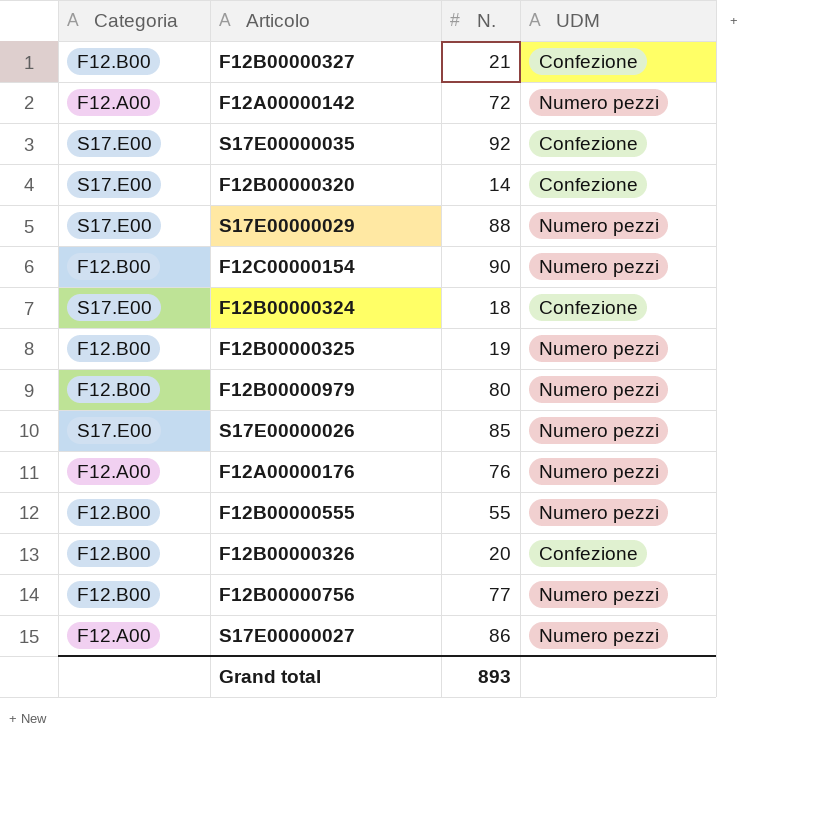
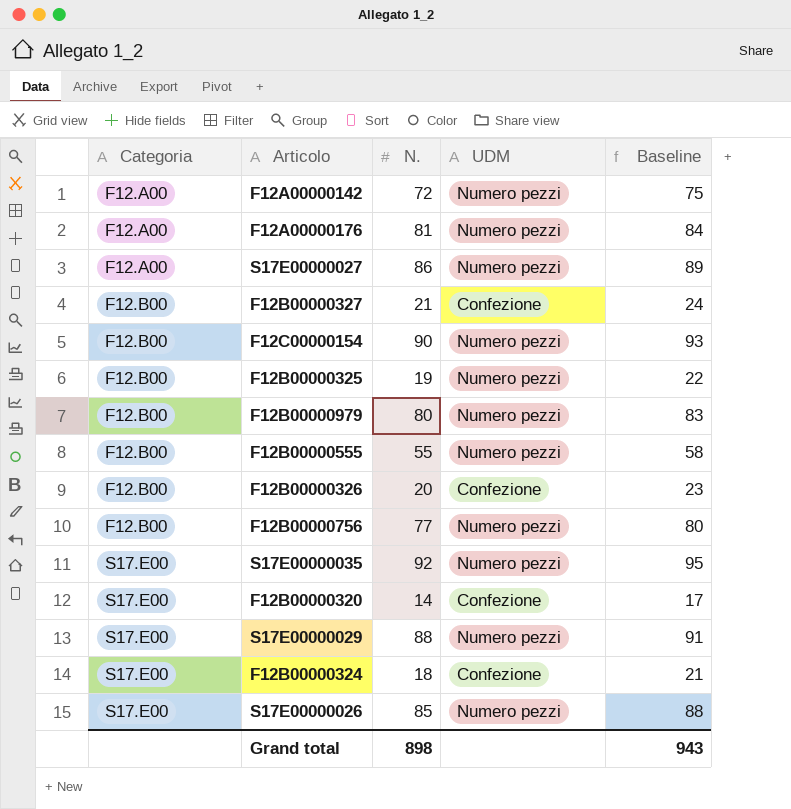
row order: none -> Categoria ascending
column Baseline | formula: none -> [N.] + 3
F12A00000176 | N.: 76 -> 81
S17E00000035 | UDM: Confezione -> Numero pezzi
Grand total | N.: 893 -> 898

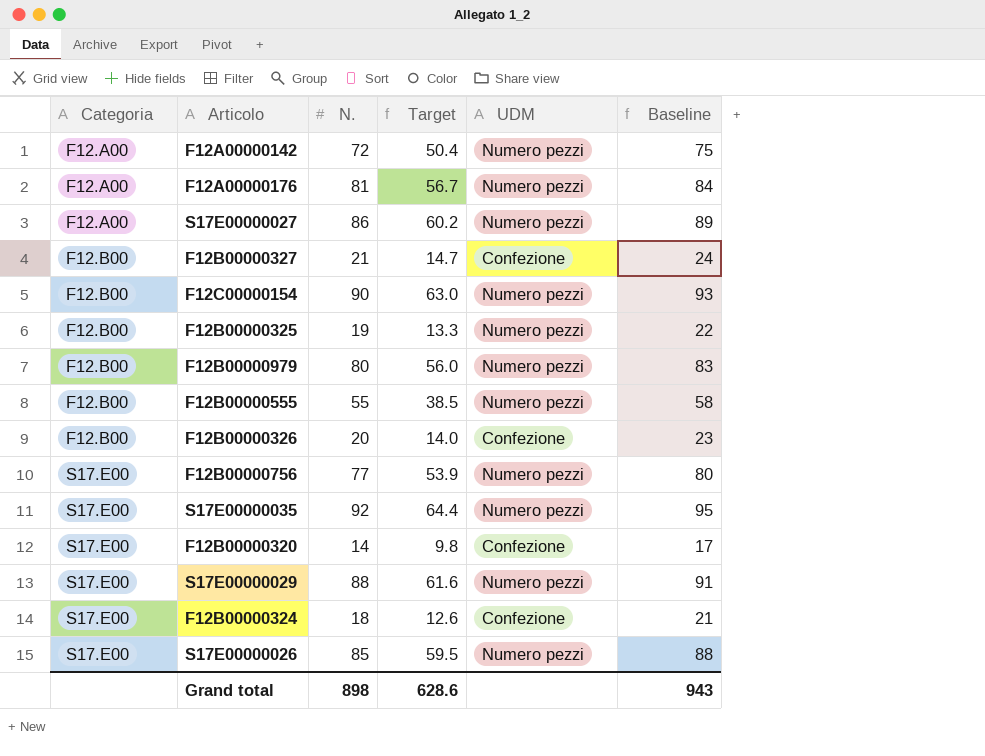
column Target | formula: none -> [N.] * 0.7
F12B00000756 | Categoria: F12.B00 -> S17.E00

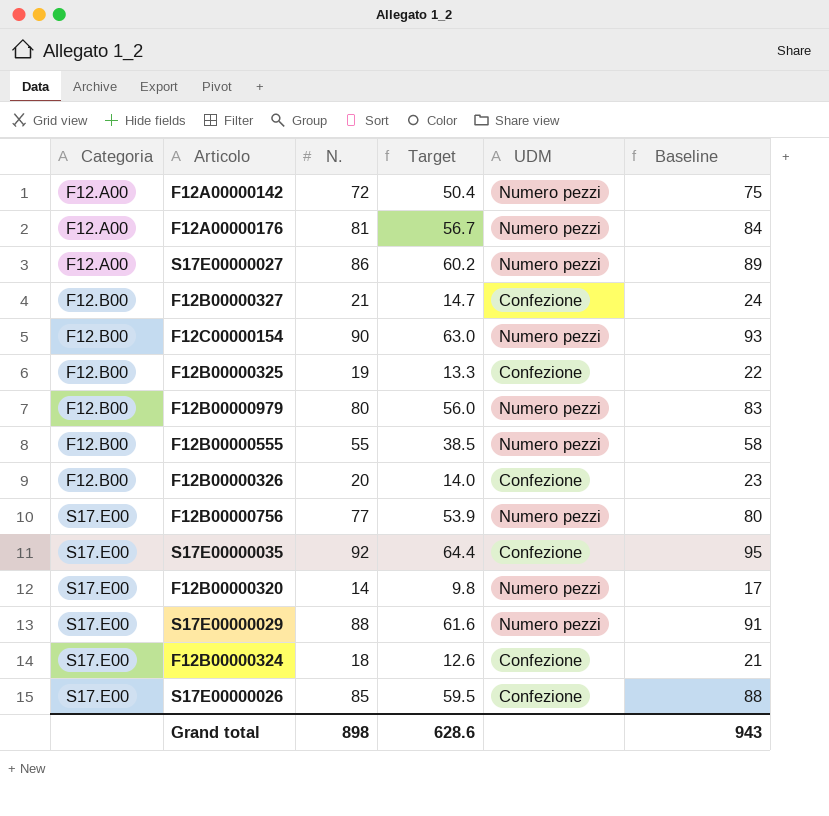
F12B00000325 | UDM: Numero pezzi -> Confezione
S17E00000035 | UDM: Numero pezzi -> Confezione
F12B00000320 | UDM: Confezione -> Numero pezzi
S17E00000026 | UDM: Numero pezzi -> Confezione

